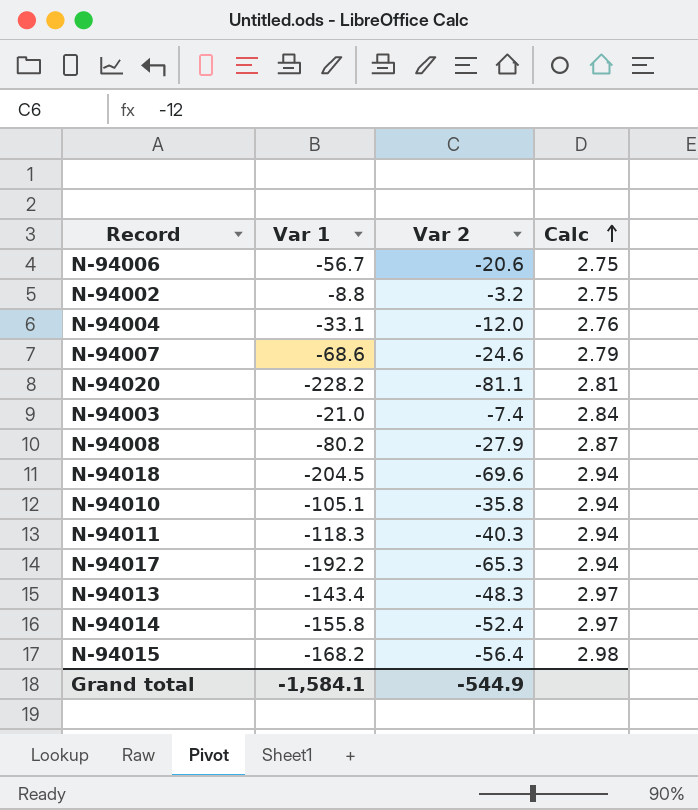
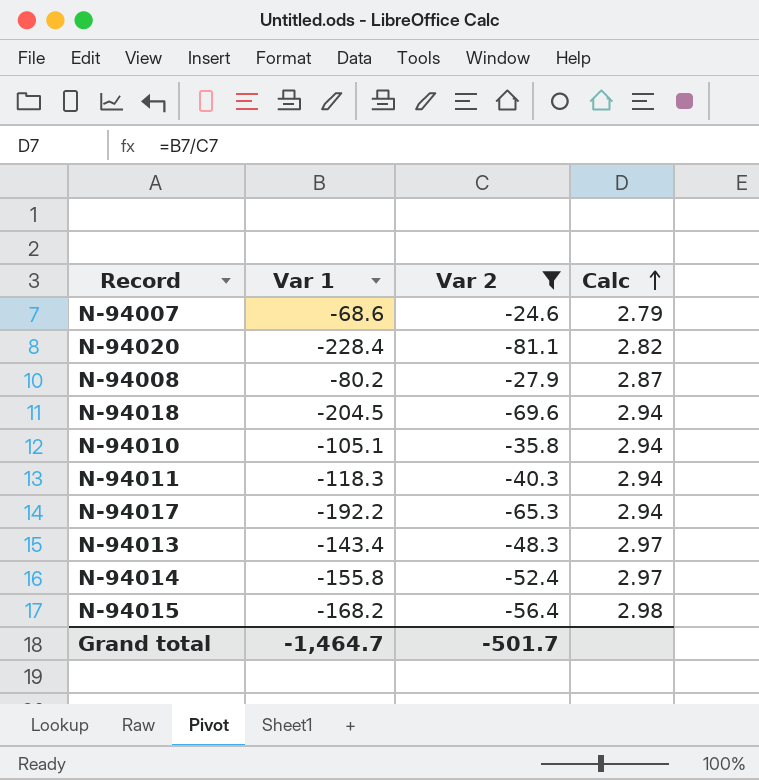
filter: none -> Var 2 <= -24.6
N-94020 | Var 1: -228.2 -> -228.4
N-94020 | Calc: 2.81 -> 2.82
Grand total | Var 1: -1,584.1 -> -1,464.7
Grand total | Var 2: -544.9 -> -501.7

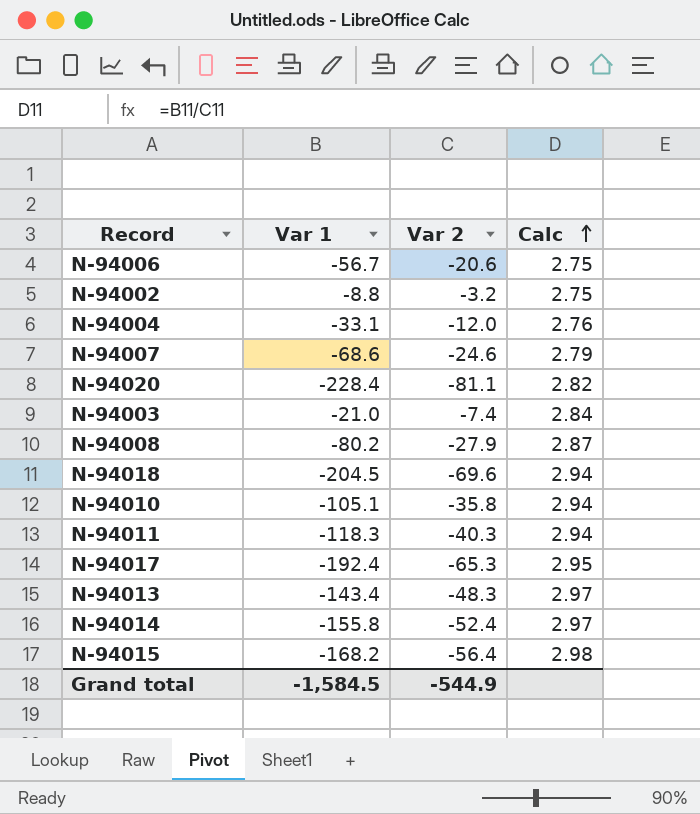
filter: Var 2 <= -24.6 -> none
N-94017 | Var 1: -192.2 -> -192.4
N-94017 | Calc: 2.94 -> 2.95
Grand total | Var 1: -1,464.7 -> -1,584.5
Grand total | Var 2: -501.7 -> -544.9

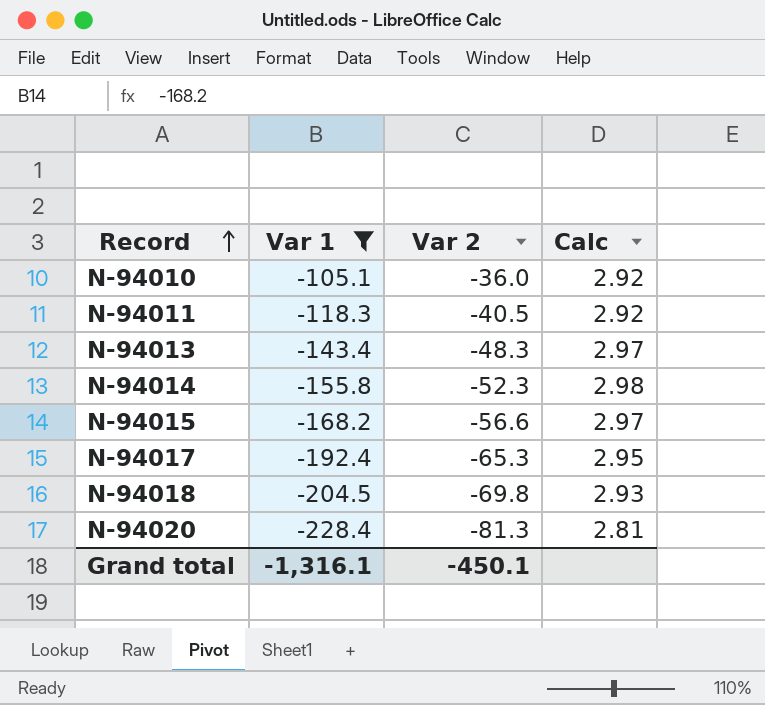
filter: none -> Var 1 <= -105.1
row order: Calc ascending -> Record ascending
N-94010 | Var 2: -35.8 -> -36.0
N-94010 | Calc: 2.94 -> 2.92
N-94011 | Var 2: -40.3 -> -40.5
N-94011 | Calc: 2.94 -> 2.92
N-94014 | Var 2: -52.4 -> -52.3
N-94014 | Calc: 2.97 -> 2.98
N-94015 | Var 2: -56.4 -> -56.6
N-94015 | Calc: 2.98 -> 2.97
N-94018 | Var 2: -69.6 -> -69.8
N-94018 | Calc: 2.94 -> 2.93
N-94020 | Var 2: -81.1 -> -81.3
N-94020 | Calc: 2.82 -> 2.81
Grand total | Var 1: -1,584.5 -> -1,316.1
Grand total | Var 2: -544.9 -> -450.1

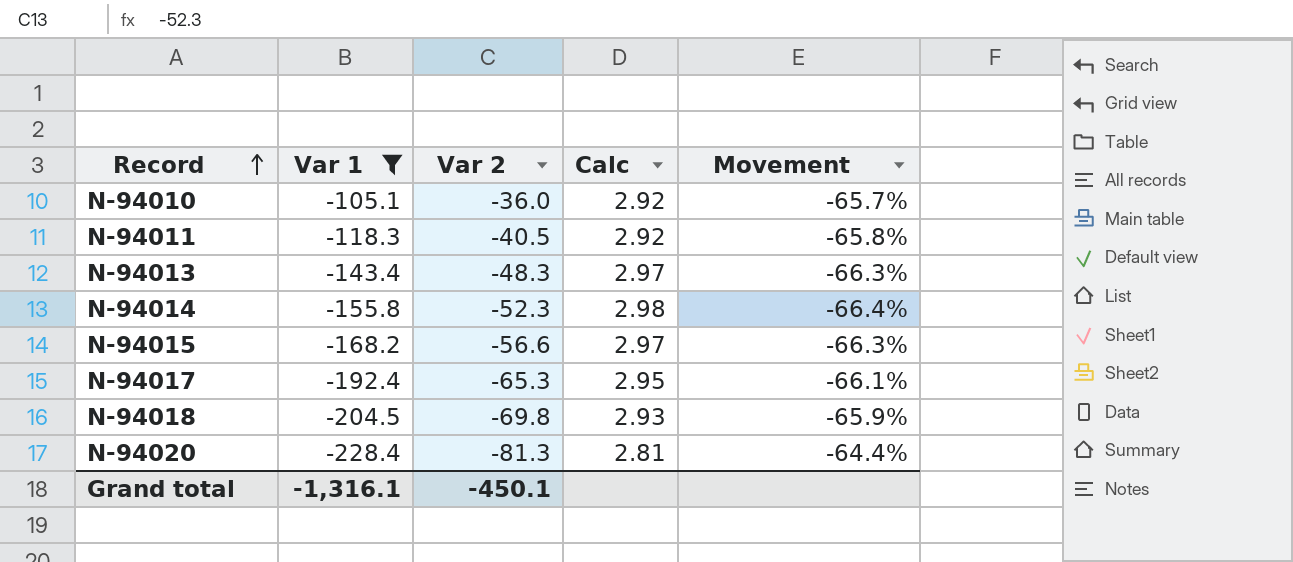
column Movement | formula: none -> ([Var 2] - [Var 1]) / [Var 1]

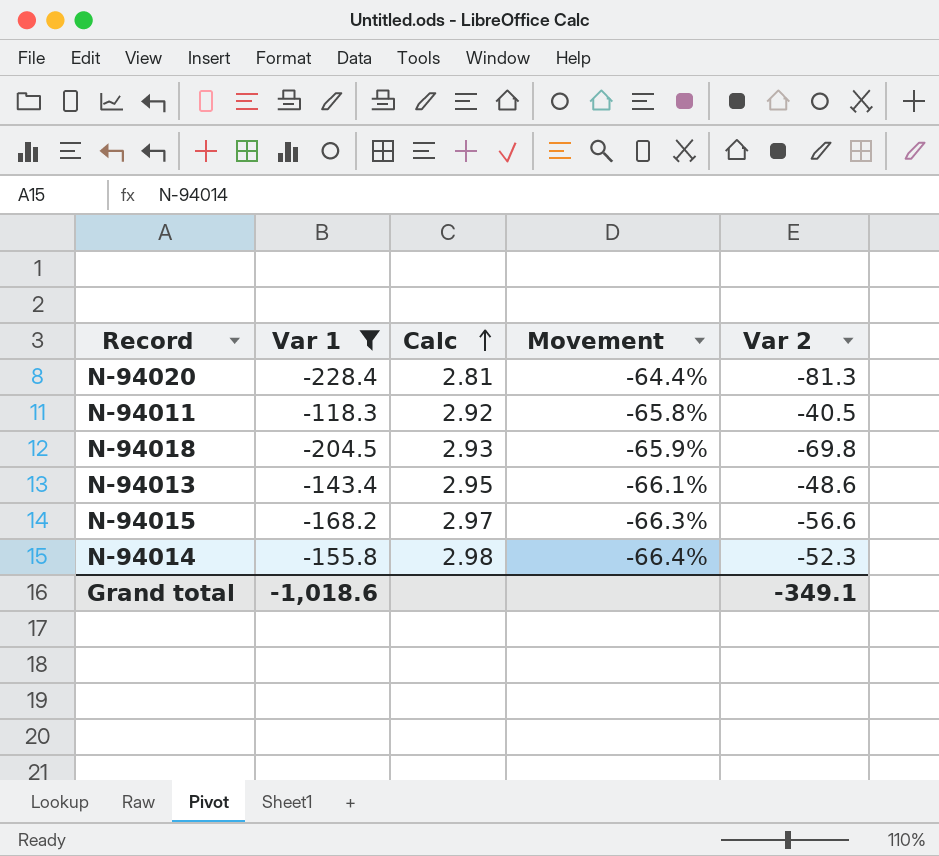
row order: Record ascending -> Calc ascending
column Var 2 | position: 3 -> 5
row N-94010: -105.1 | -36.0 | 2.92 | -65.7% -> none
row N-94017: -192.4 | -65.3 | 2.95 | -66.1% -> none
N-94013 | Calc: 2.97 -> 2.95
N-94013 | Movement: -66.3% -> -66.1%
N-94013 | Var 2: -48.3 -> -48.6
Grand total | Var 1: -1,316.1 -> -1,018.6
Grand total | Var 2: -450.1 -> -349.1

